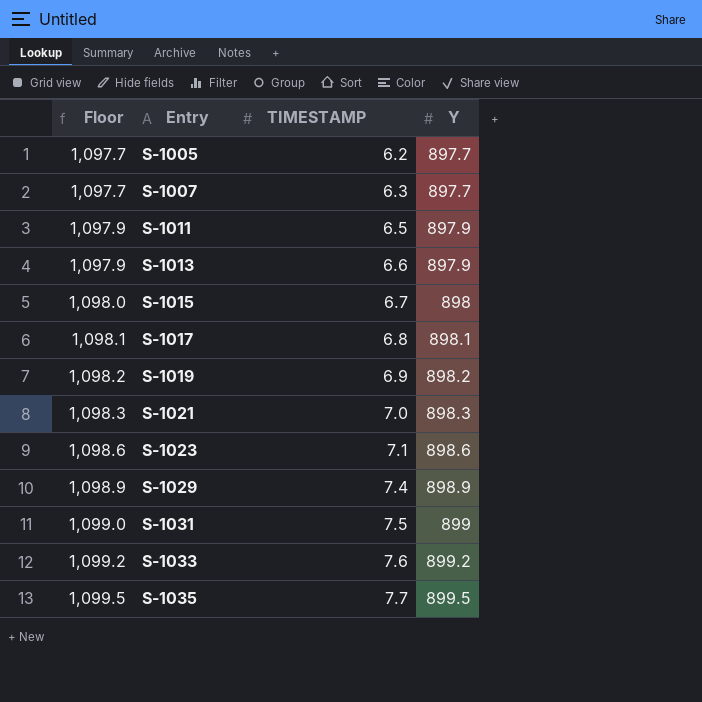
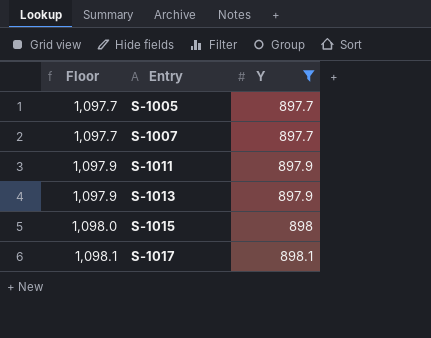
filter: none -> Y <= 898.1
column TIMESTAMP | position: 3 -> none

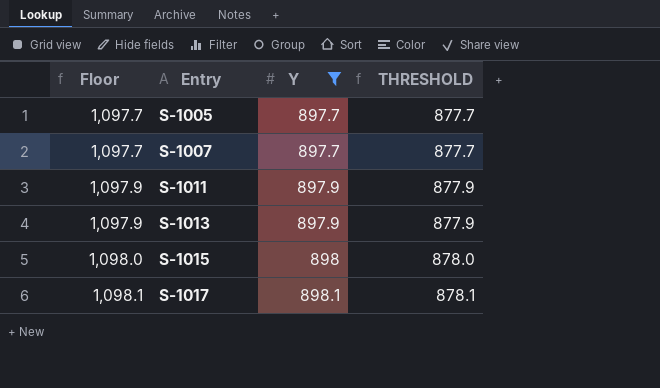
column THRESHOLD | formula: none -> [Y] - 20

